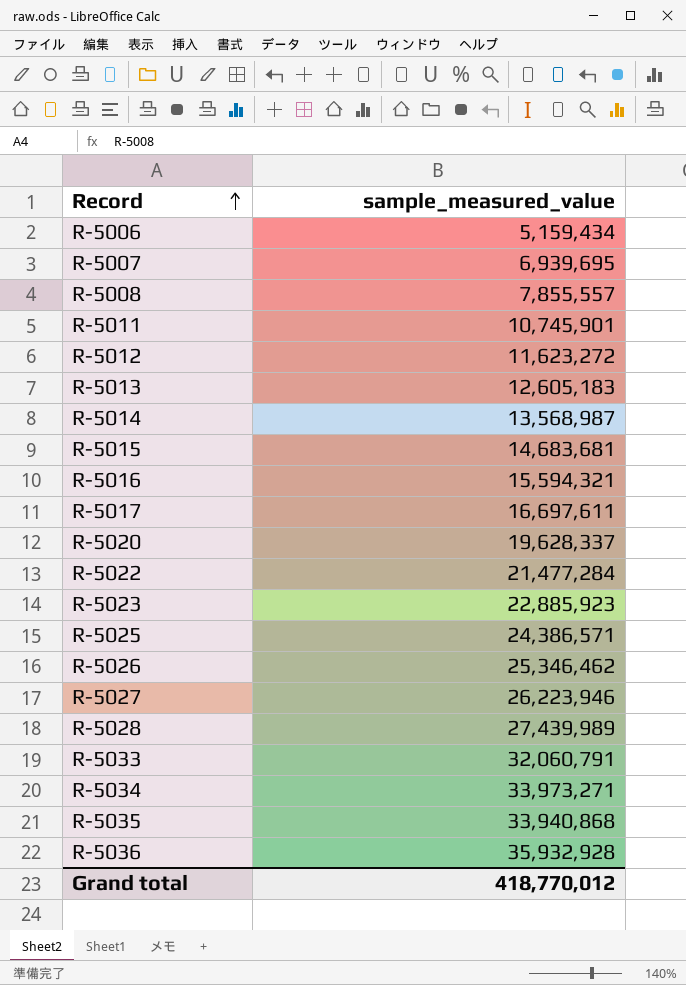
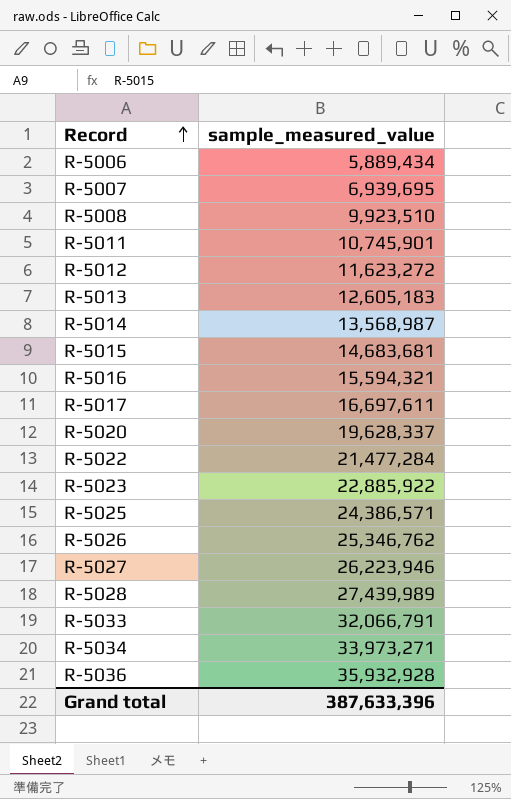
row R-5035: 33,940,868 -> none
R-5006 | sample_measured_value: 5,159,434 -> 5,889,434
R-5008 | sample_measured_value: 7,855,557 -> 9,923,510
R-5023 | sample_measured_value: 22,885,923 -> 22,885,922
R-5026 | sample_measured_value: 25,346,462 -> 25,346,762
R-5033 | sample_measured_value: 32,060,791 -> 32,066,791
Grand total | sample_measured_value: 418,770,012 -> 387,633,396

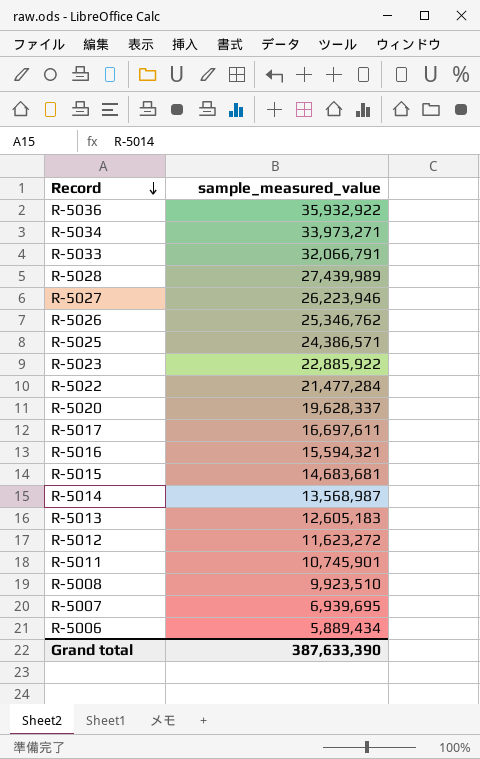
row order: Record ascending -> Record descending
R-5036 | sample_measured_value: 35,932,928 -> 35,932,922
Grand total | sample_measured_value: 387,633,396 -> 387,633,390

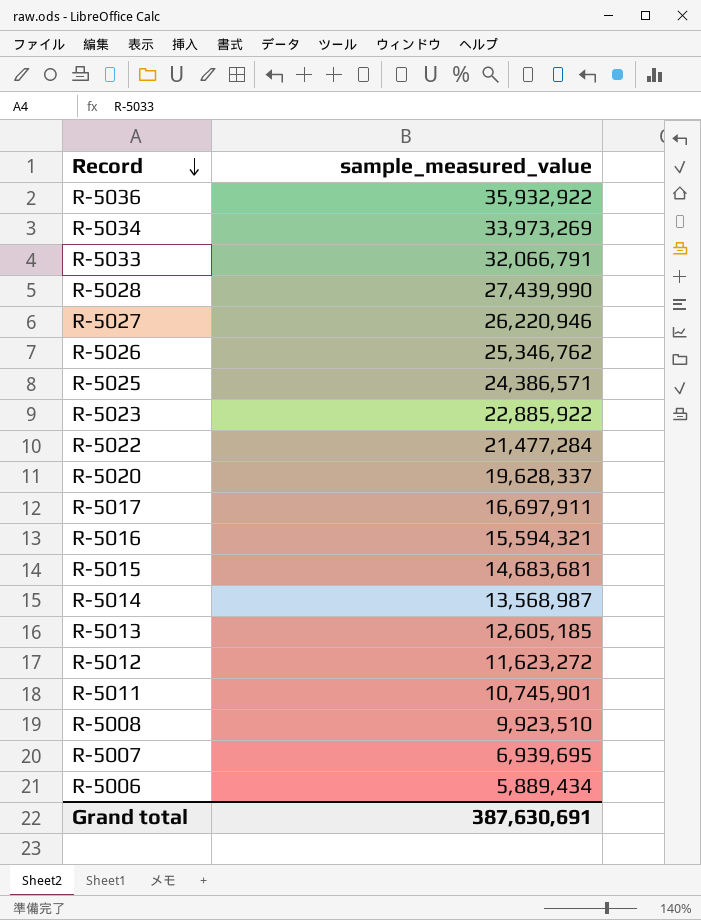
R-5034 | sample_measured_value: 33,973,271 -> 33,973,269
R-5028 | sample_measured_value: 27,439,989 -> 27,439,990
R-5027 | sample_measured_value: 26,223,946 -> 26,220,946
R-5017 | sample_measured_value: 16,697,611 -> 16,697,911
R-5013 | sample_measured_value: 12,605,183 -> 12,605,185
Grand total | sample_measured_value: 387,633,390 -> 387,630,691

